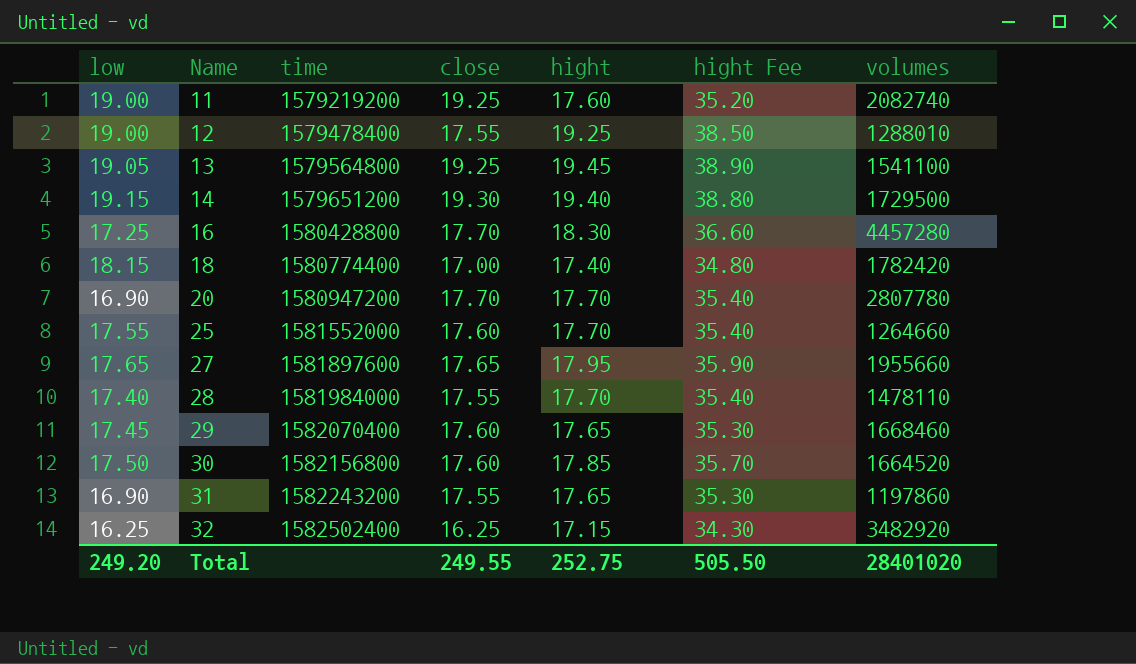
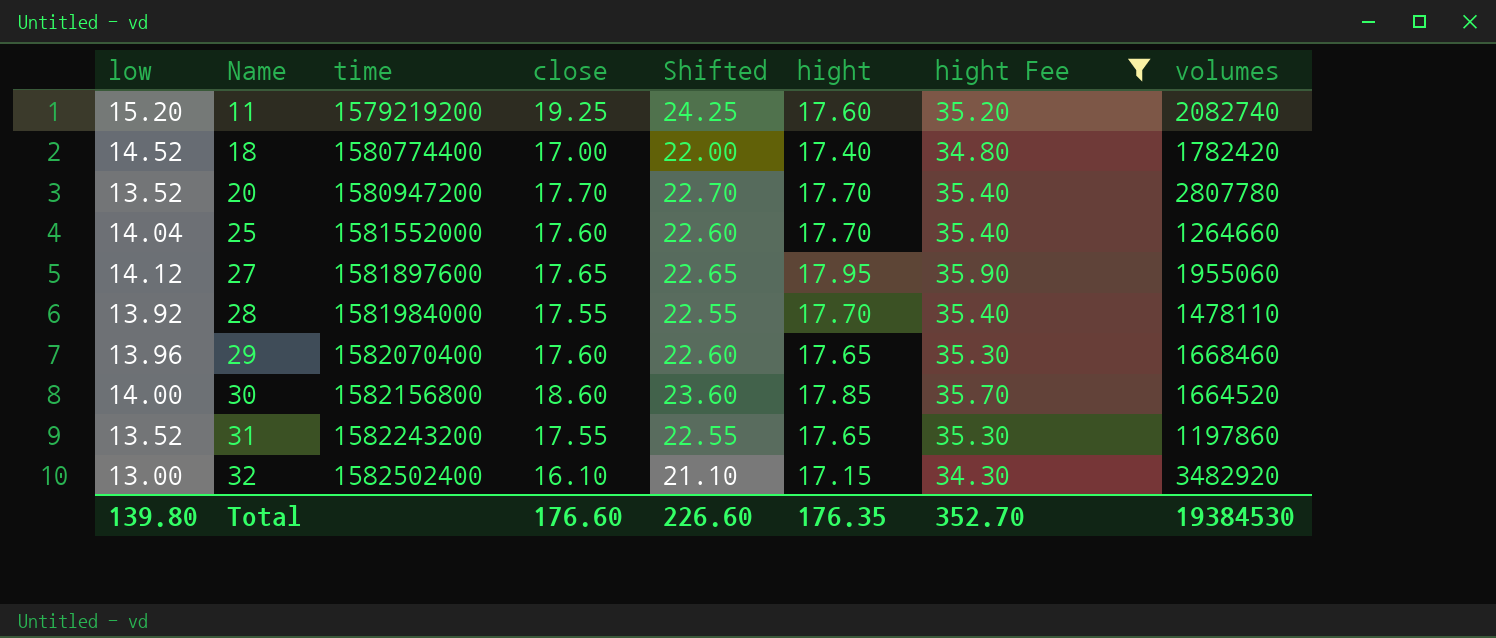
filter: none -> hight Fee <= 35.90
column Shifted | formula: none -> [close] + 5
11 | low: 19.00 -> 15.20
18 | low: 18.15 -> 14.52
20 | low: 16.90 -> 13.52
25 | low: 17.55 -> 14.04
27 | low: 17.65 -> 14.12
27 | volumes: 1955660 -> 1955060
28 | low: 17.40 -> 13.92
29 | low: 17.45 -> 13.96
30 | low: 17.50 -> 14.00
30 | close: 17.60 -> 18.60
31 | low: 16.90 -> 13.52
32 | low: 16.25 -> 13.00
32 | close: 16.25 -> 16.10
Total | low: 249.20 -> 139.80
Total | close: 249.55 -> 176.60
Total | hight: 252.75 -> 176.35
Total | hight Fee: 505.50 -> 352.70
Total | volumes: 28401020 -> 19384530

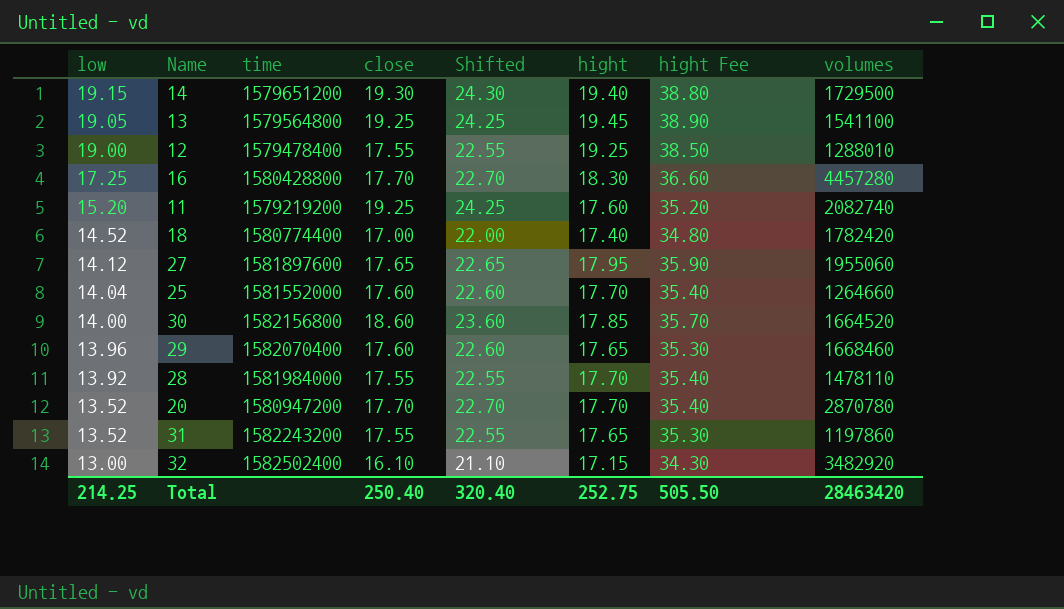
filter: hight Fee <= 35.90 -> none
row order: Name ascending -> low descending
20 | volumes: 2807780 -> 2870780
Total | low: 139.80 -> 214.25
Total | close: 176.60 -> 250.40
Total | Shifted: 226.60 -> 320.40
Total | hight: 176.35 -> 252.75
Total | hight Fee: 352.70 -> 505.50
Total | volumes: 19384530 -> 28463420

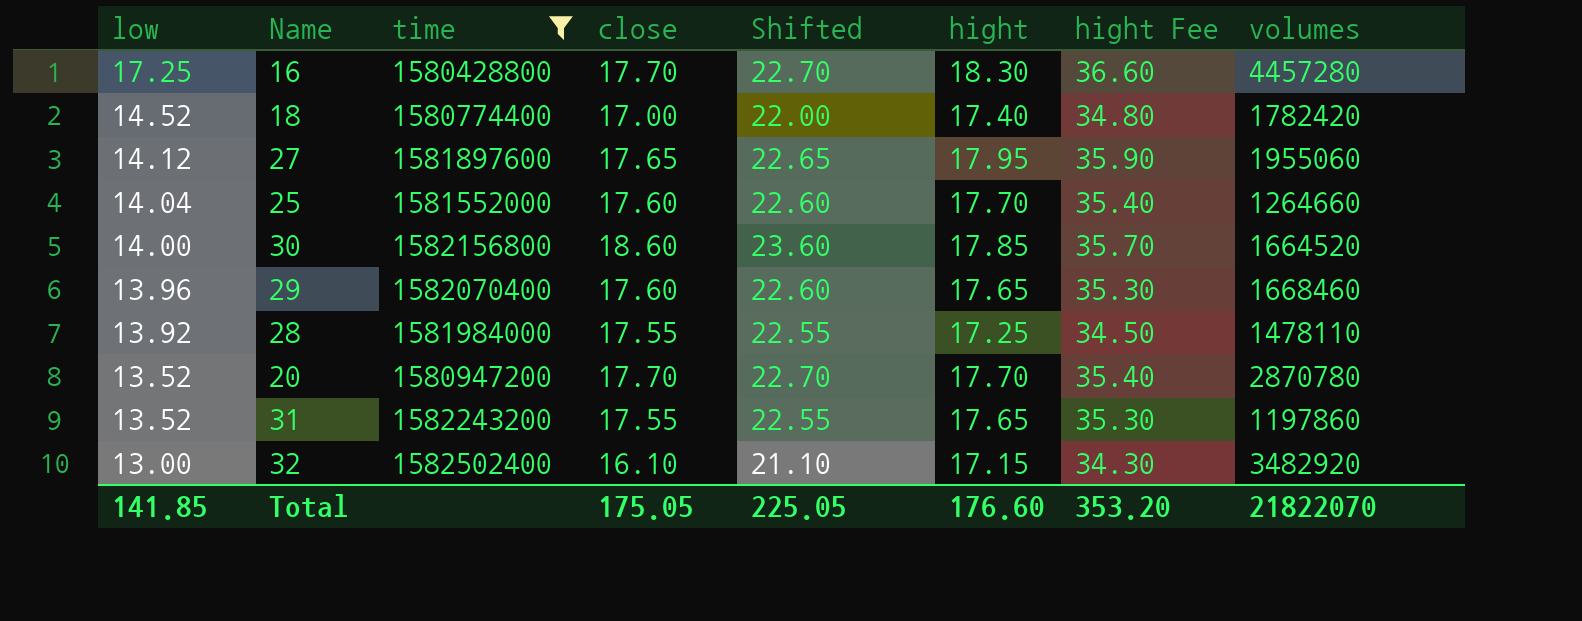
filter: none -> time >= 1580428800
28 | hight: 17.70 -> 17.25
28 | hight Fee: 35.40 -> 34.50
Total | low: 214.25 -> 141.85
Total | close: 250.40 -> 175.05
Total | Shifted: 320.40 -> 225.05
Total | hight: 252.75 -> 176.60
Total | hight Fee: 505.50 -> 353.20
Total | volumes: 28463420 -> 21822070

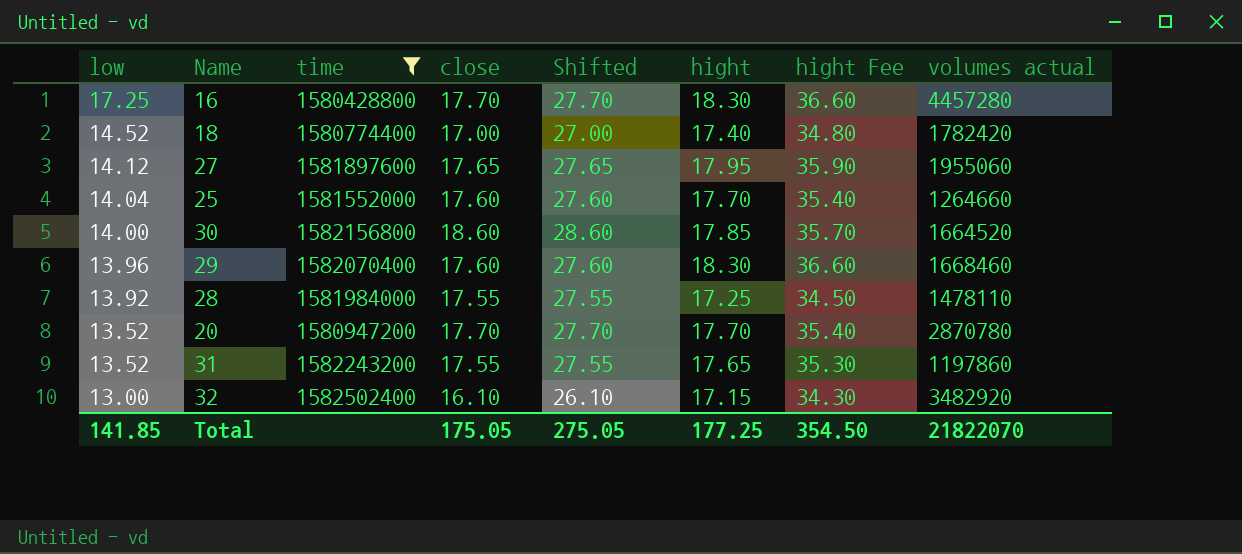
column Shifted | formula: [close] + 5 -> [close] + 10
column name: volumes -> volumes actual
29 | hight: 17.65 -> 18.30
29 | hight Fee: 35.30 -> 36.60
Total | Shifted: 225.05 -> 275.05
Total | hight: 176.60 -> 177.25
Total | hight Fee: 353.20 -> 354.50

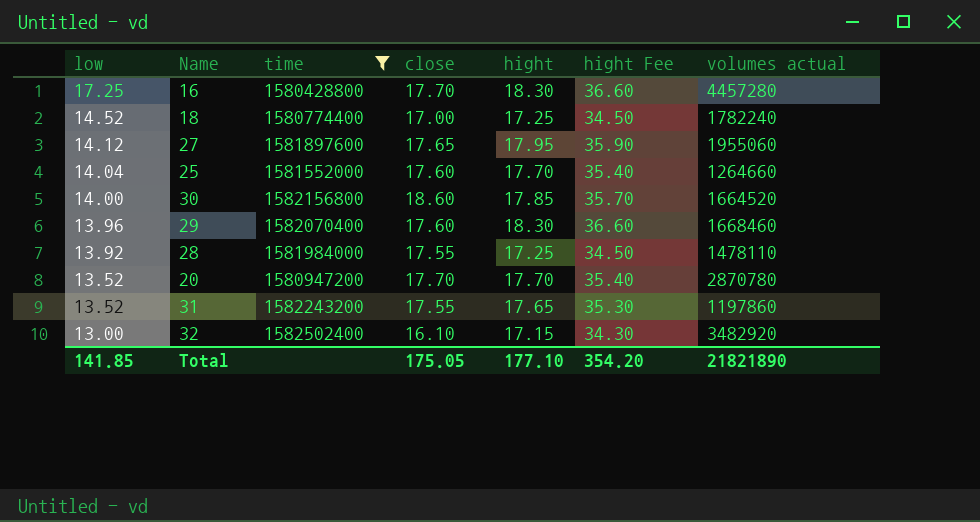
column Shifted | formula: [close] + 10 -> none
18 | hight: 17.40 -> 17.25
18 | hight Fee: 34.80 -> 34.50
18 | volumes actual: 1782420 -> 1782240
Total | hight: 177.25 -> 177.10
Total | hight Fee: 354.50 -> 354.20
Total | volumes actual: 21822070 -> 21821890

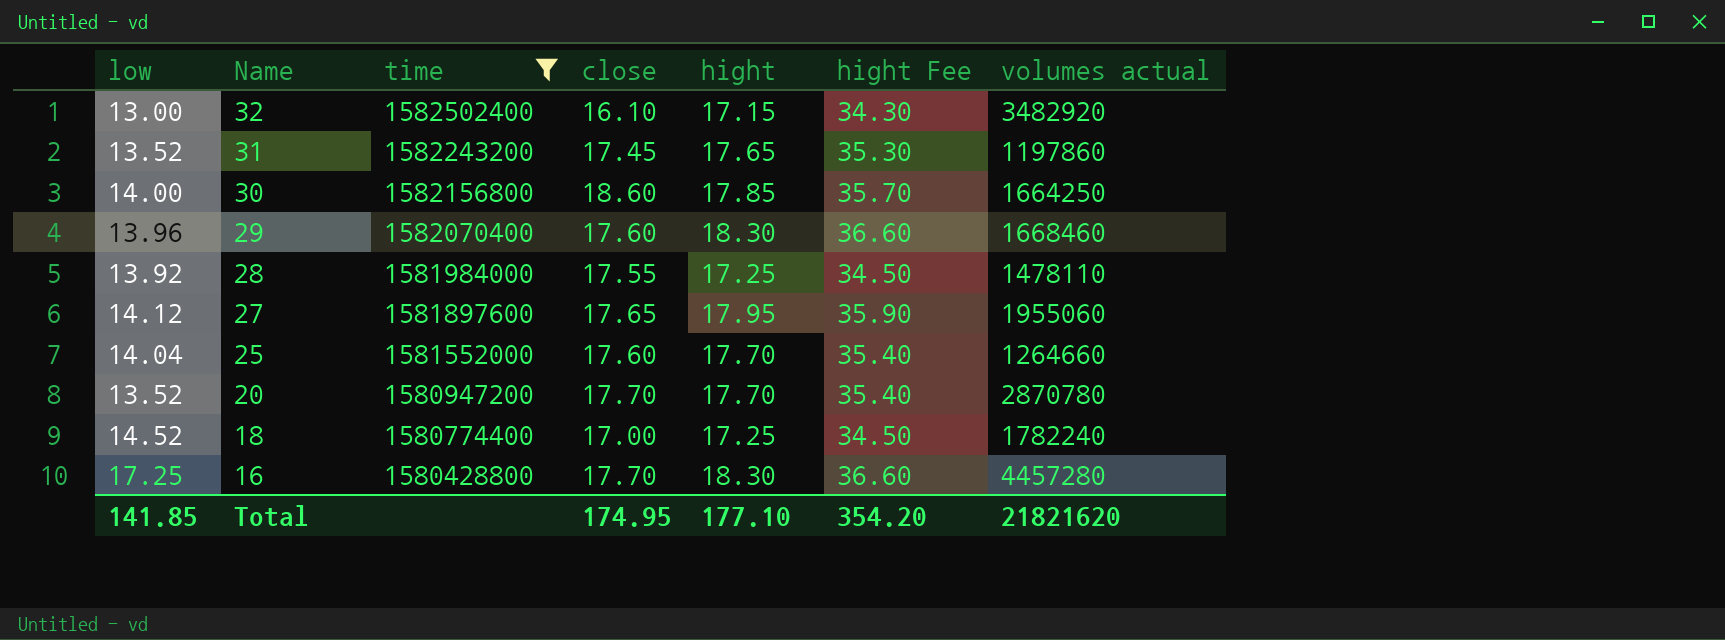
row order: low descending -> Name descending
31 | close: 17.55 -> 17.45
30 | volumes actual: 1664520 -> 1664250
Total | close: 175.05 -> 174.95
Total | volumes actual: 21821890 -> 21821620

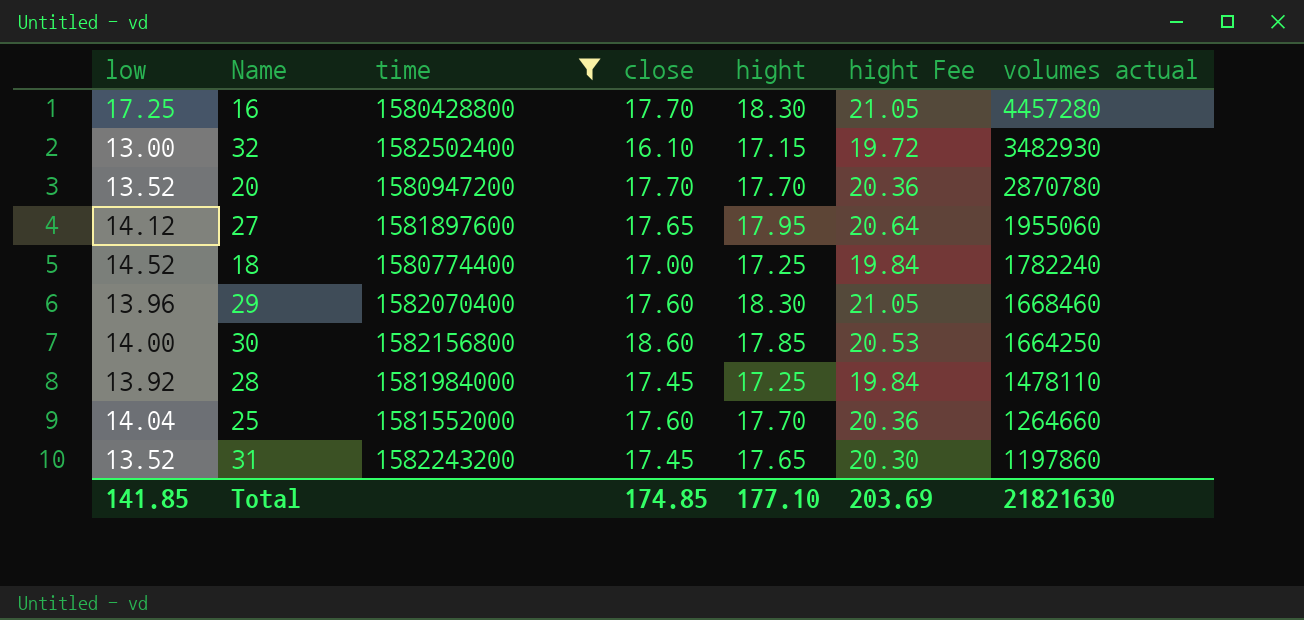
row order: Name descending -> volumes actual descending
column hight Fee | formula: [hight] * 2 -> [hight] * 1.15
32 | volumes actual: 3482920 -> 3482930
28 | close: 17.55 -> 17.45
Total | close: 174.95 -> 174.85
Total | hight Fee: 354.20 -> 203.69
Total | volumes actual: 21821620 -> 21821630

